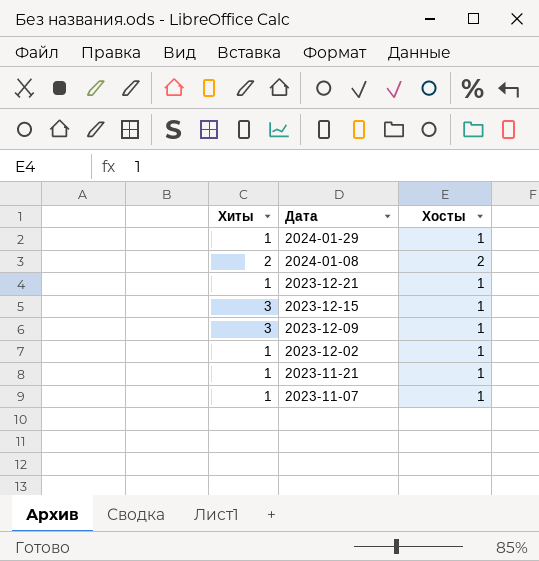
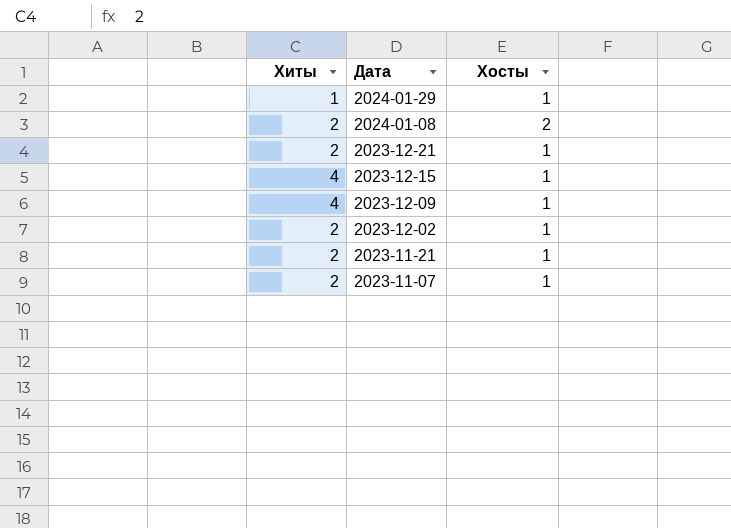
2023-12-21 | Хиты: 1 -> 2
2023-12-15 | Хиты: 3 -> 4
2023-12-09 | Хиты: 3 -> 4
2023-12-02 | Хиты: 1 -> 2
2023-11-21 | Хиты: 1 -> 2
2023-11-07 | Хиты: 1 -> 2

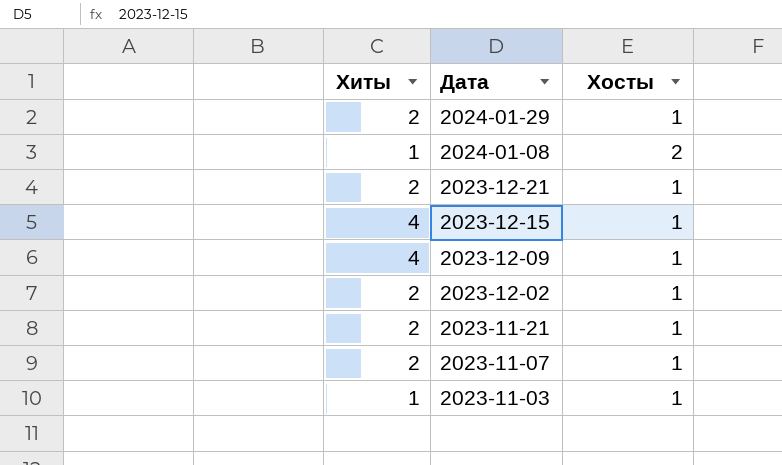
2024-01-29 | Хиты: 1 -> 2
2024-01-08 | Хиты: 2 -> 1
row 2023-11-03: none -> 1 | 1

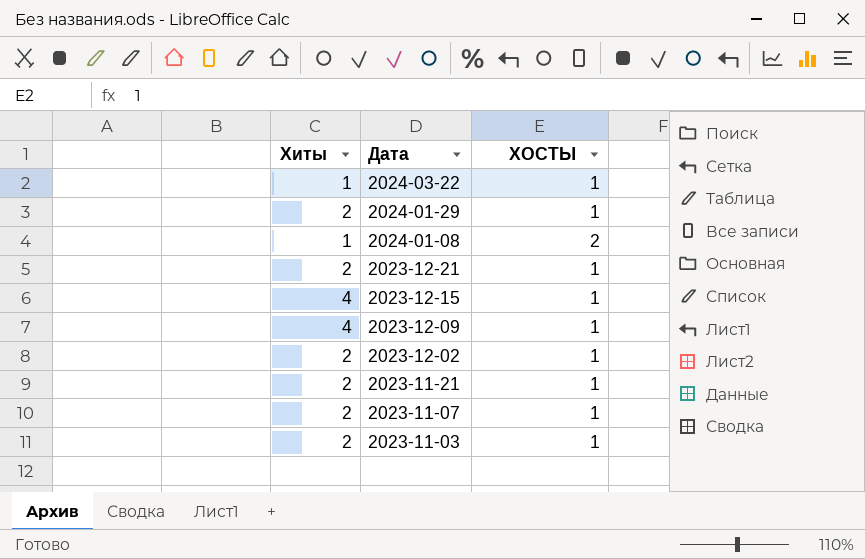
column name: Хосты -> ХОСТЫ
row 2024-03-22: none -> 1 | 1
2023-11-03 | Хиты: 1 -> 2

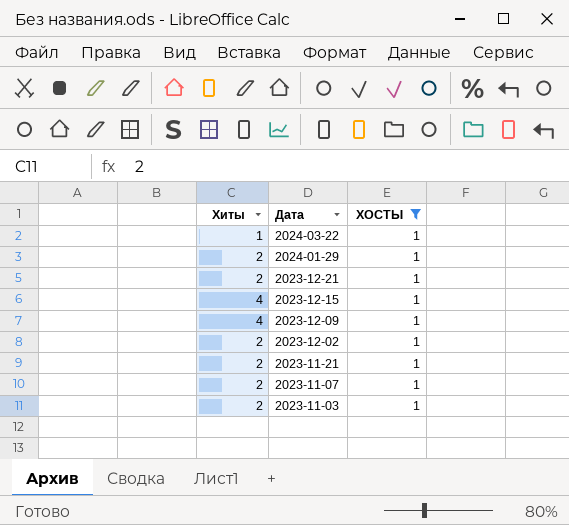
filter: none -> ХОСТЫ = 1

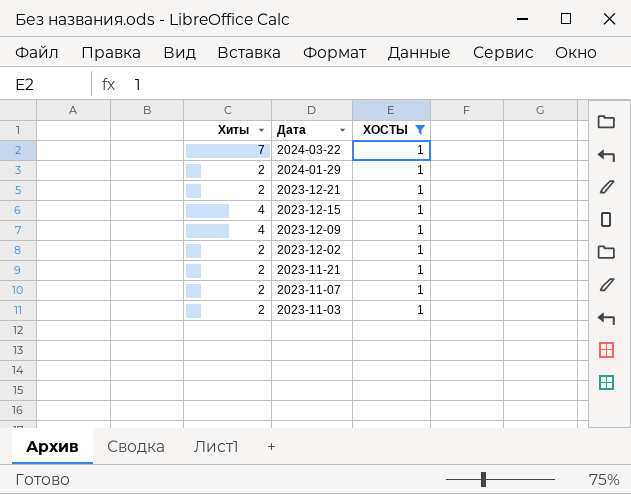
2024-03-22 | Хиты: 1 -> 7

